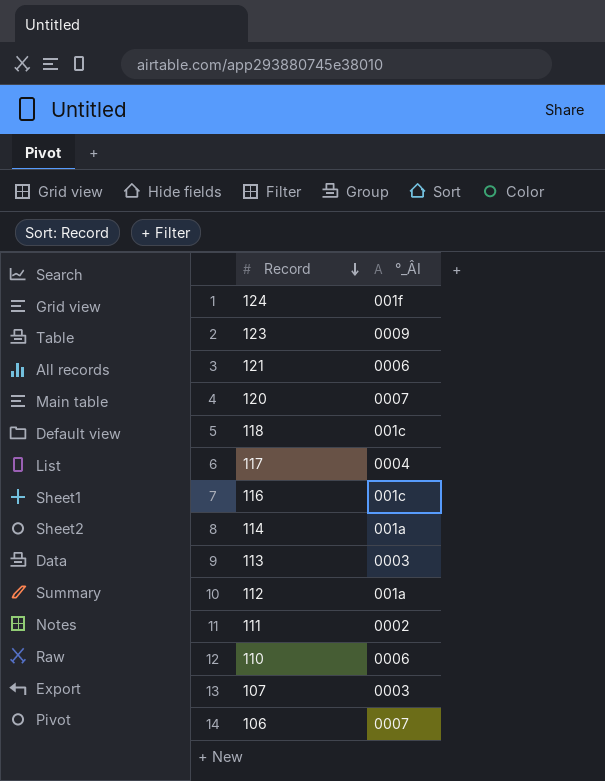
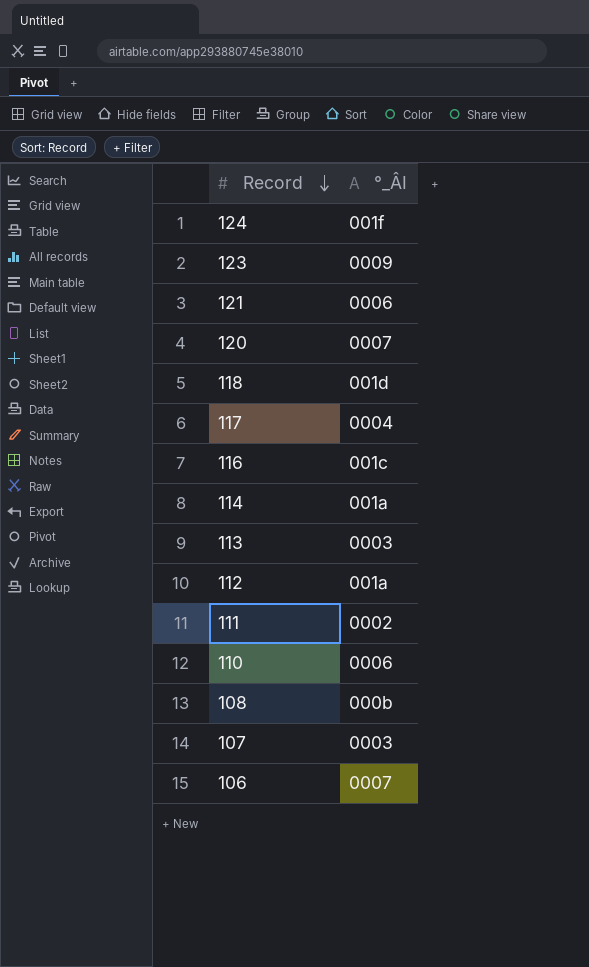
118 | °_ÂI: 001c -> 001d
row 108: none -> 000b

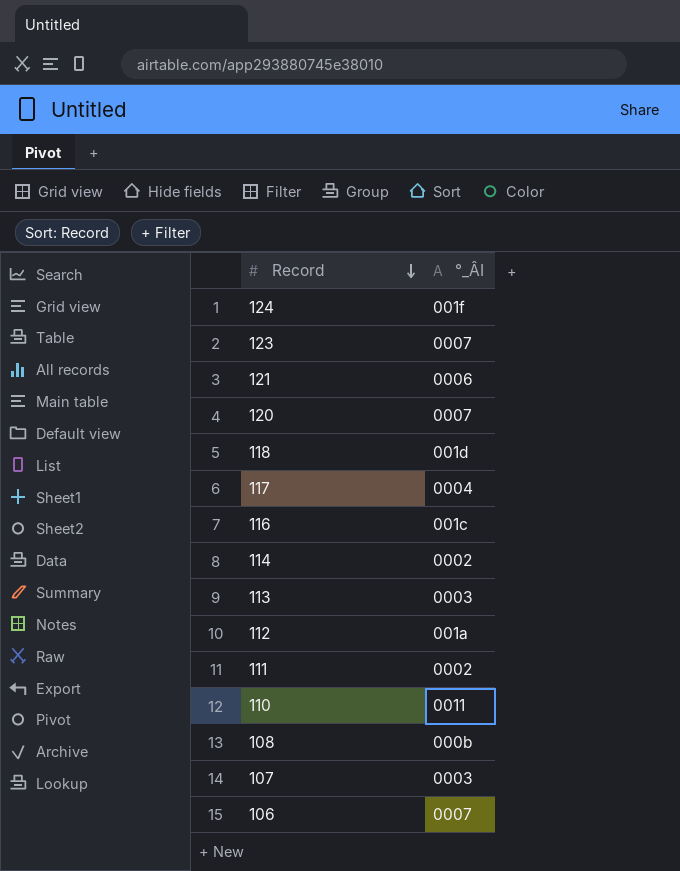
123 | °_ÂI: 0009 -> 0007
114 | °_ÂI: 001a -> 0002
110 | °_ÂI: 0006 -> 0011

